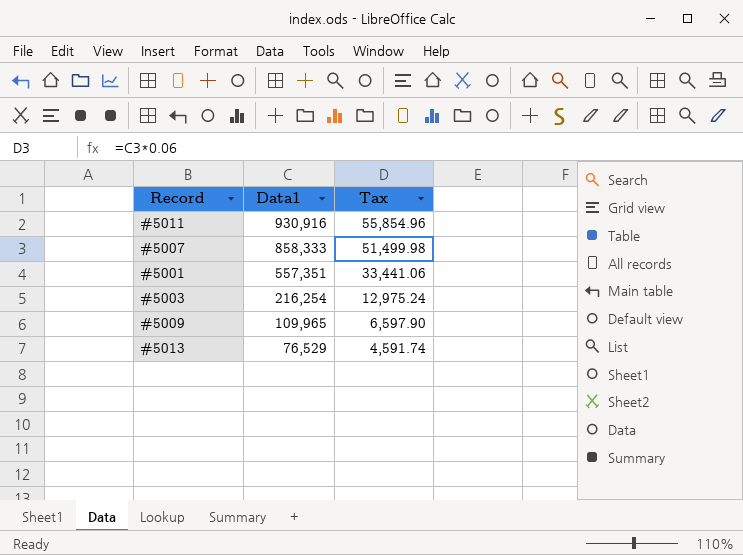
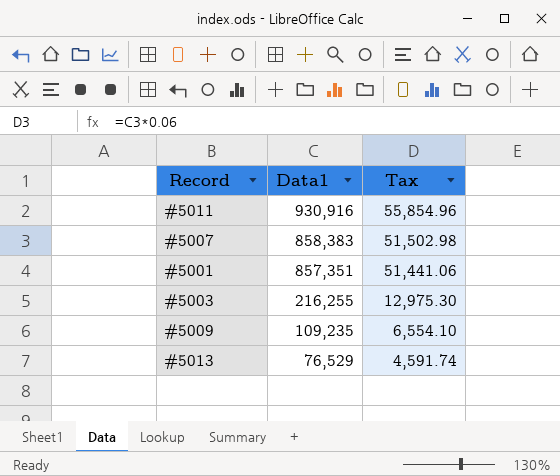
#5007 | Data1: 858,333 -> 858,383
#5007 | Tax: 51,499.98 -> 51,502.98
#5001 | Data1: 557,351 -> 857,351
#5001 | Tax: 33,441.06 -> 51,441.06
#5003 | Data1: 216,254 -> 216,255
#5003 | Tax: 12,975.24 -> 12,975.30
#5009 | Data1: 109,965 -> 109,235
#5009 | Tax: 6,597.90 -> 6,554.10

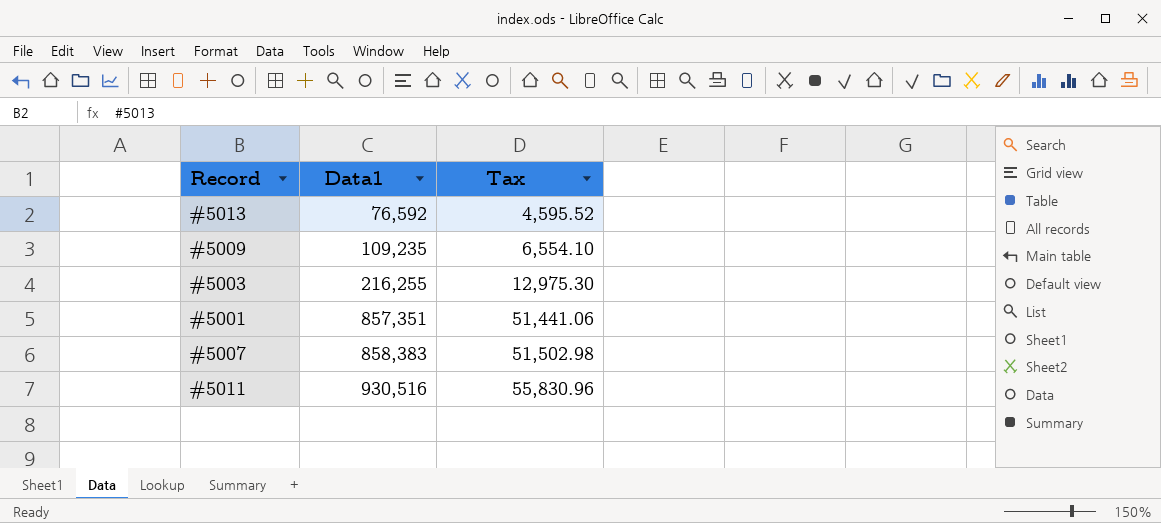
row order: Data1 descending -> Data1 ascending
#5013 | Data1: 76,529 -> 76,592
#5013 | Tax: 4,591.74 -> 4,595.52
#5011 | Data1: 930,916 -> 930,516
#5011 | Tax: 55,854.96 -> 55,830.96

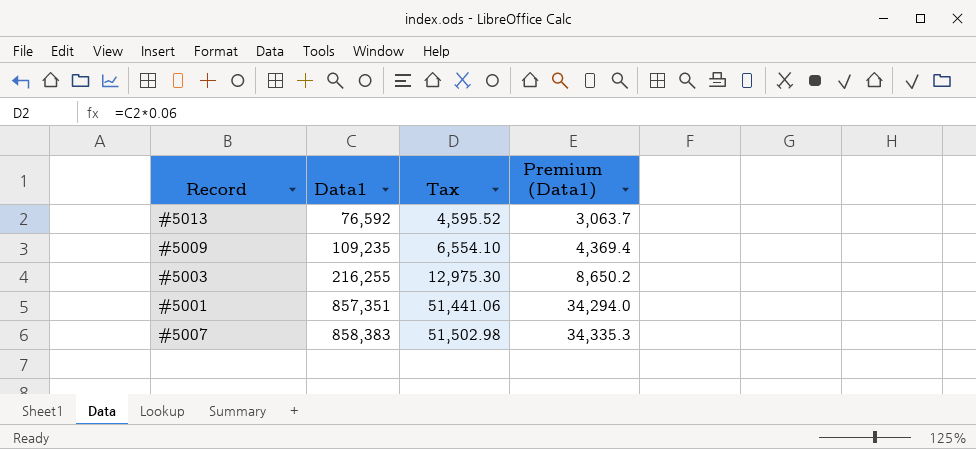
column Premium (Data1) | formula: none -> [Data1] * 0.04
row #5011: 930,516 | 55,830.96 -> none

